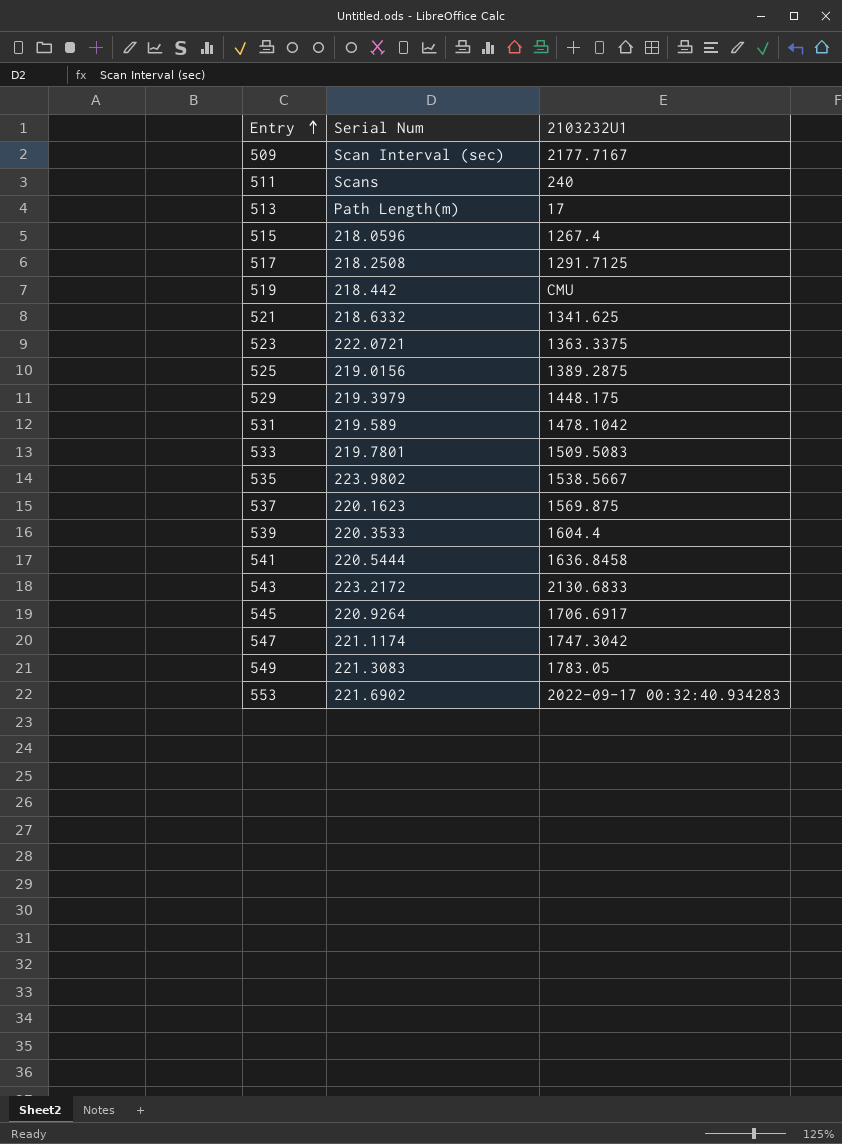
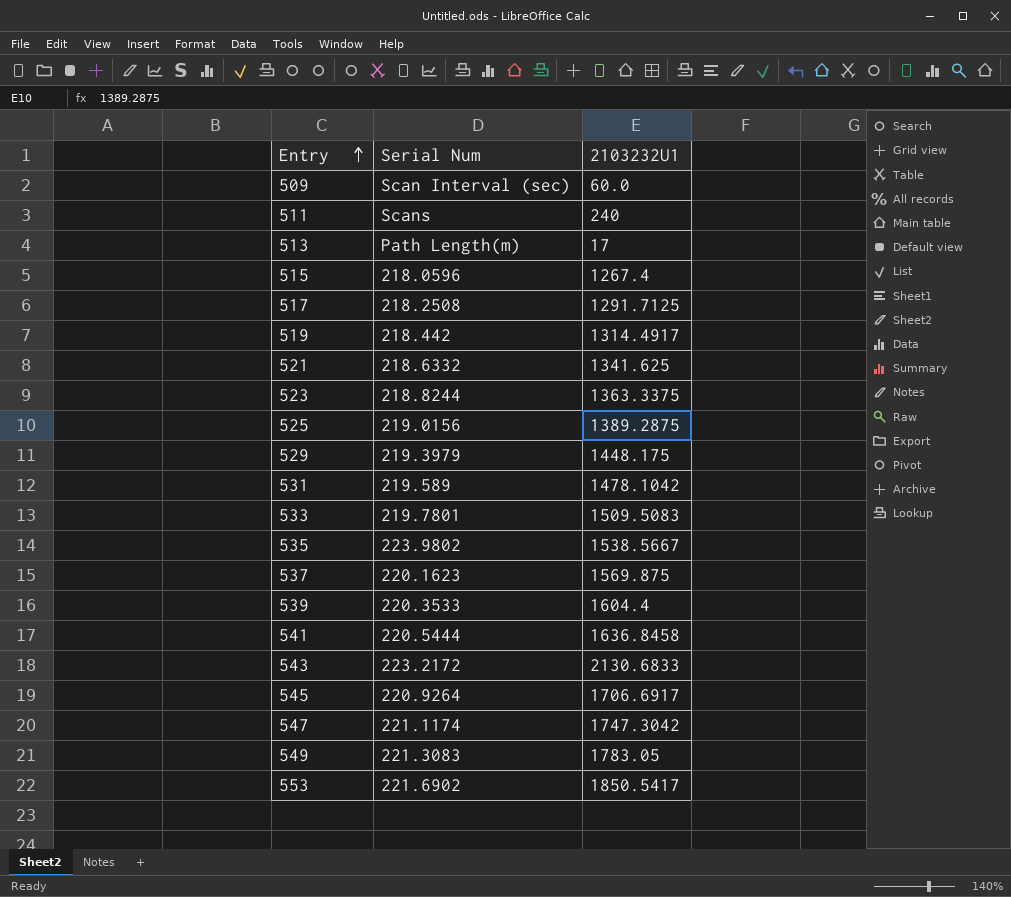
509 | 2103232U1: 2177.7167 -> 60.0
519 | 2103232U1: CMU -> 1314.4917
523 | Serial Num: 222.0721 -> 218.8244
553 | 2103232U1: 2022-09-17 00:32:40.934283 -> 1850.5417

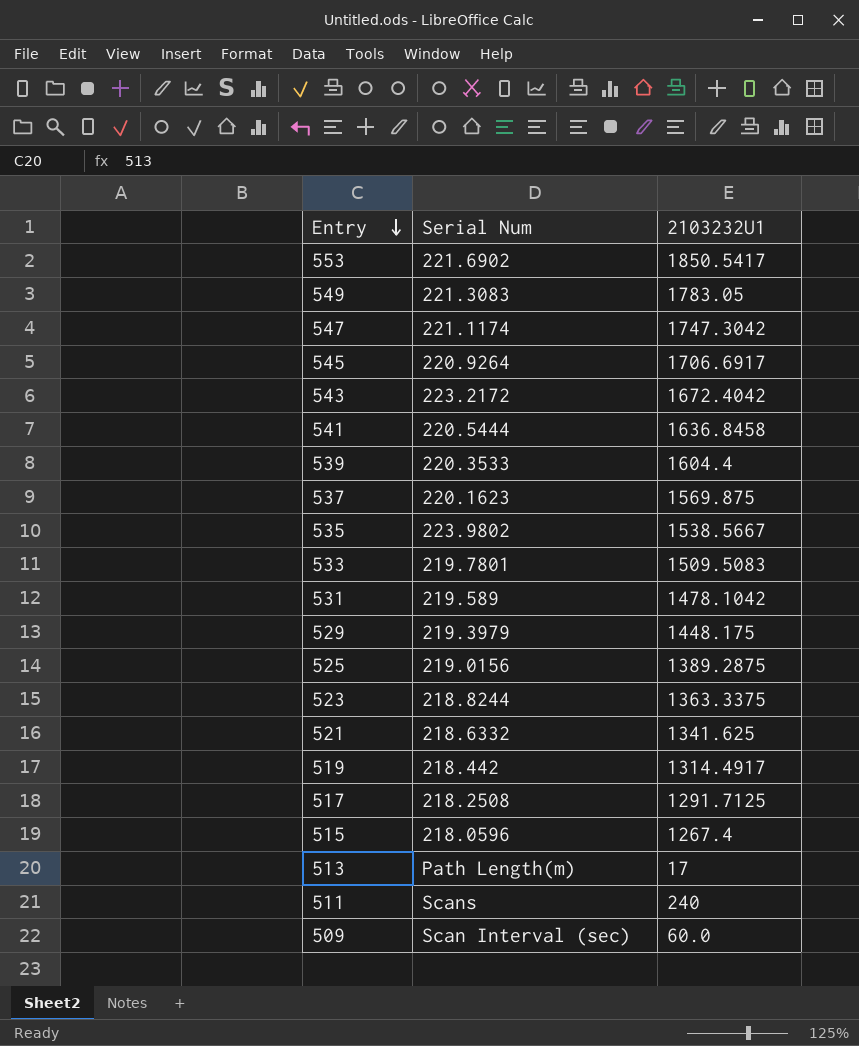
row order: Entry ascending -> Entry descending
543 | 2103232U1: 2130.6833 -> 1672.4042

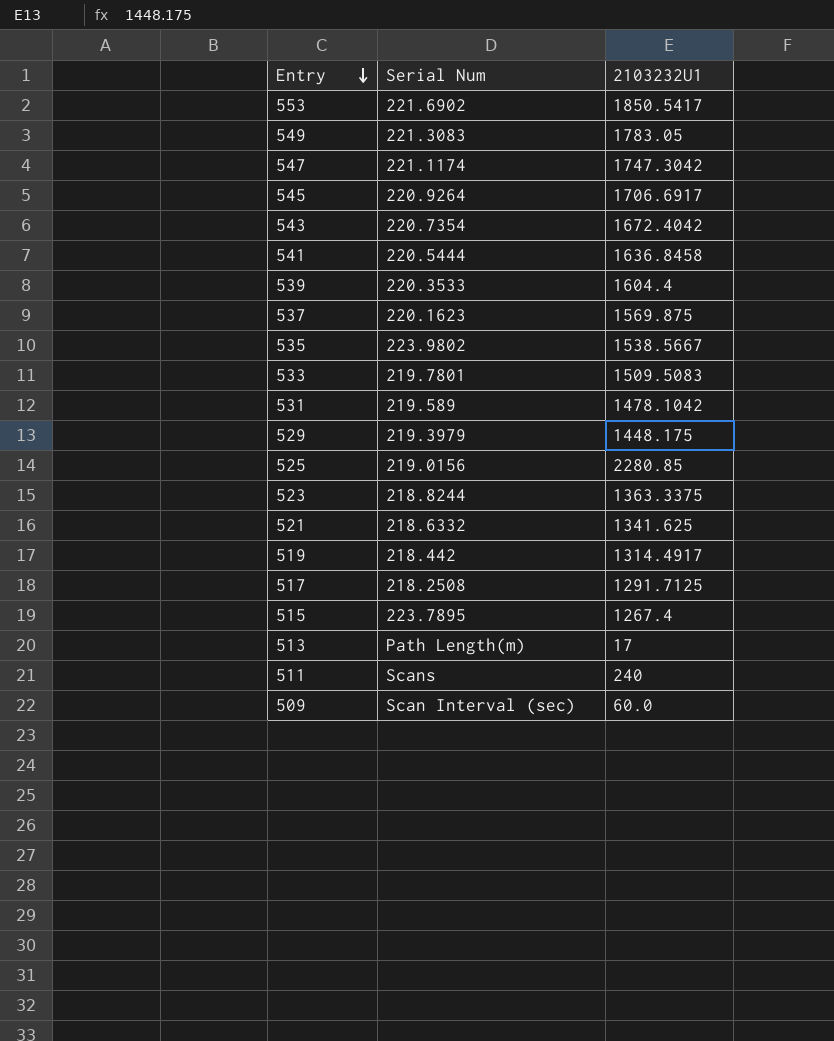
543 | Serial Num: 223.2172 -> 220.7354
525 | 2103232U1: 1389.2875 -> 2280.85
515 | Serial Num: 218.0596 -> 223.7895

